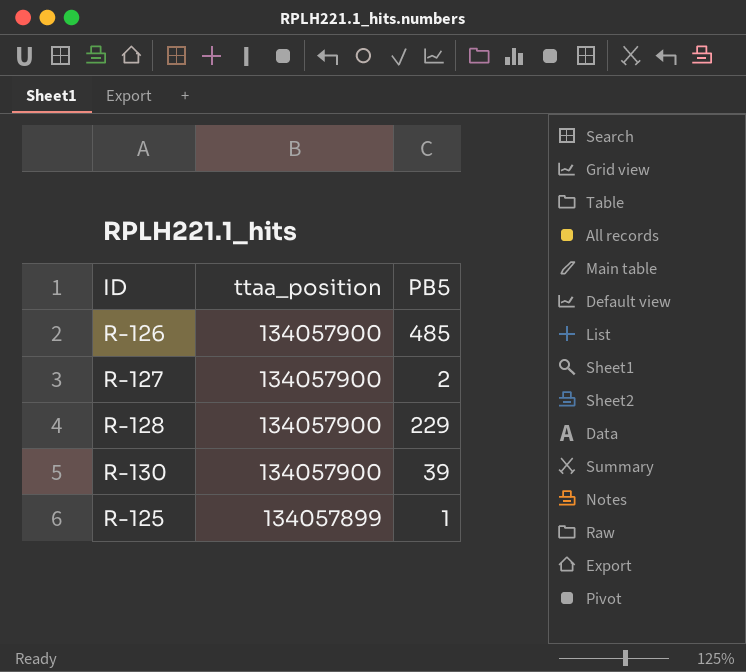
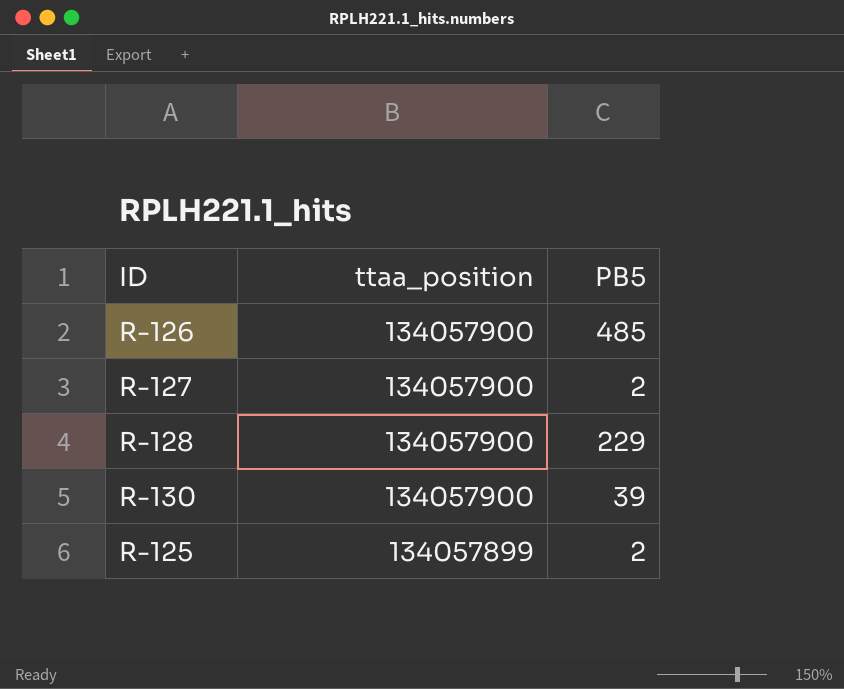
R-125 | PB5: 1 -> 2

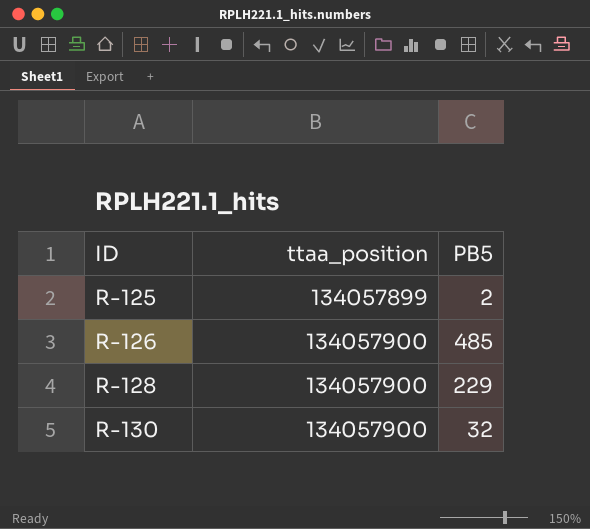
row order: ttaa_position descending -> ID ascending
row R-127: 134057900 | 2 -> none
R-130 | PB5: 39 -> 32

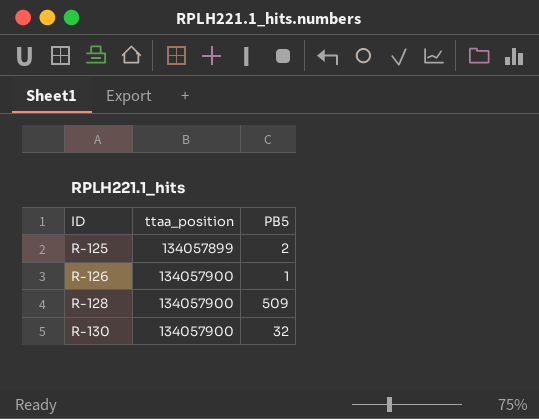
R-126 | PB5: 485 -> 1
R-128 | PB5: 229 -> 509

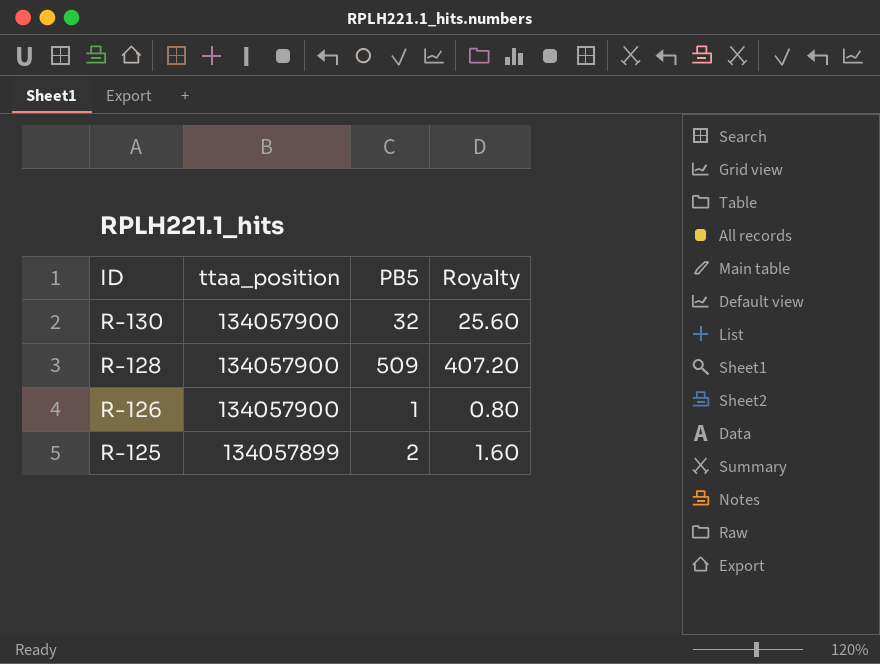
row order: ID ascending -> ID descending
column Royalty | formula: none -> [PB5] * 0.8

